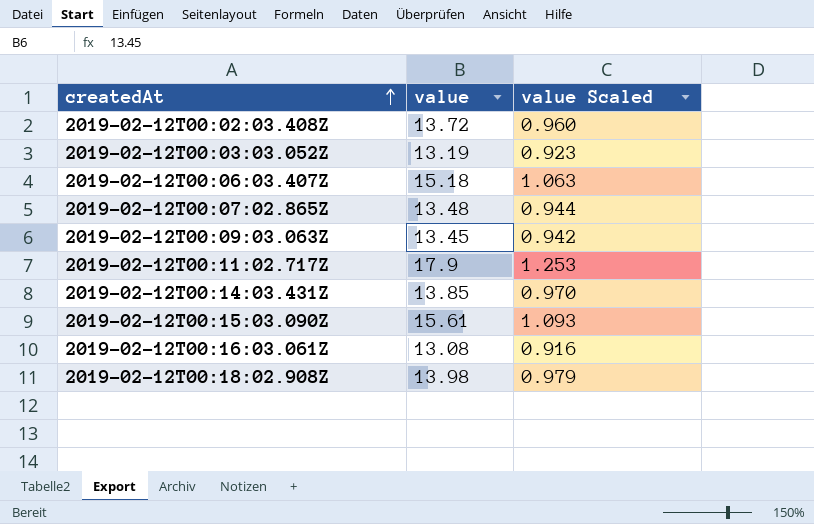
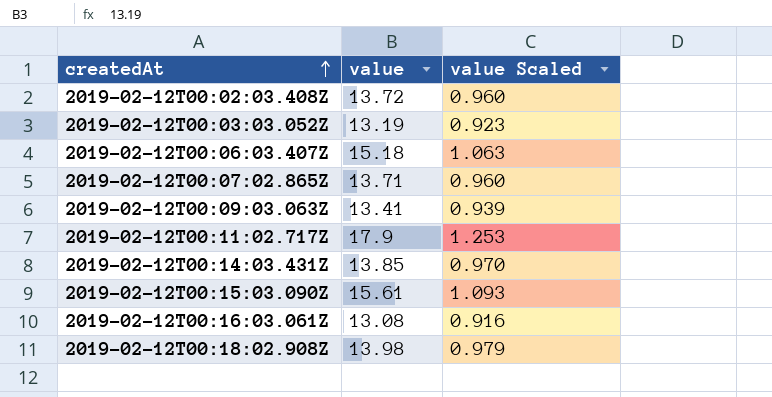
2019-02-12T00:07:02.865Z | value: 13.48 -> 13.71
2019-02-12T00:07:02.865Z | value Scaled: 0.944 -> 0.960
2019-02-12T00:09:03.063Z | value: 13.45 -> 13.41
2019-02-12T00:09:03.063Z | value Scaled: 0.942 -> 0.939

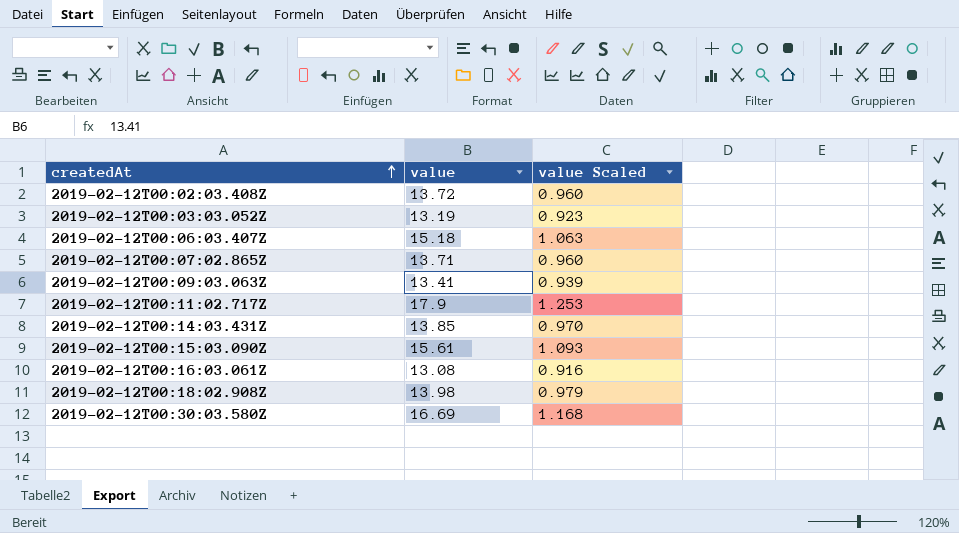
row 2019-02-12T00:30:03.580Z: none -> 16.69 | 1.168

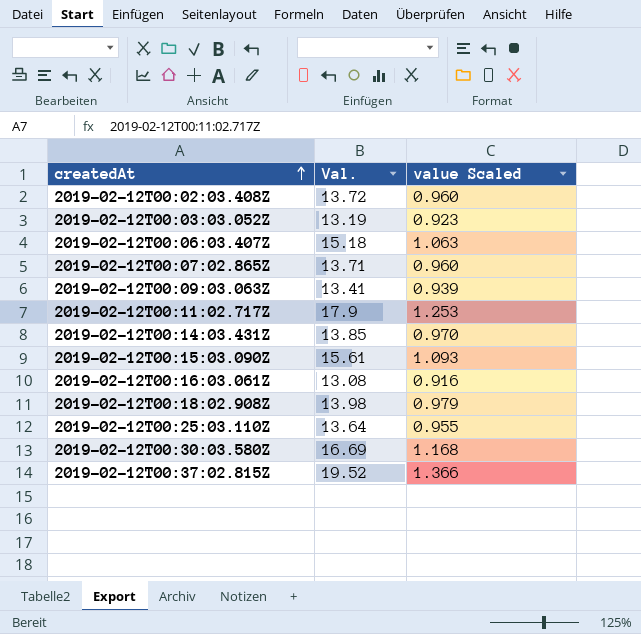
column name: value -> Val.
row 2019-02-12T00:25:03.110Z: none -> 13.64 | 0.955
row 2019-02-12T00:37:02.815Z: none -> 19.52 | 1.366

